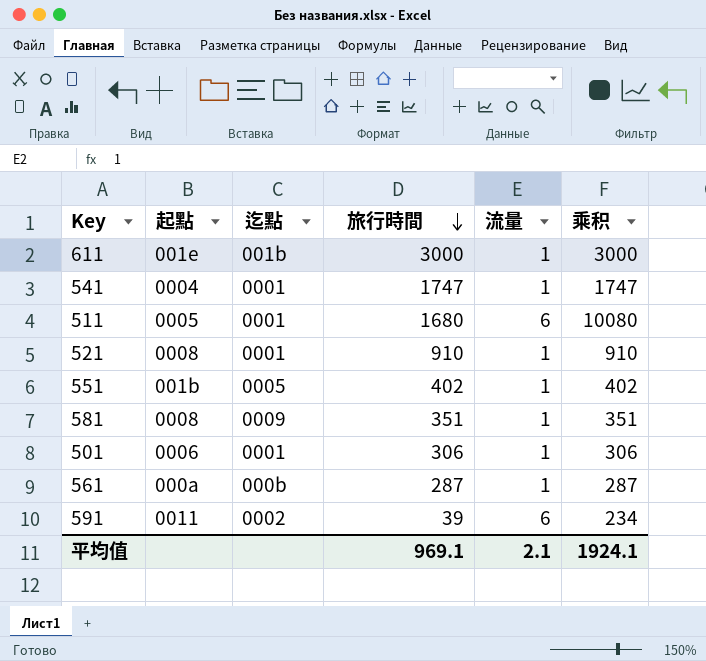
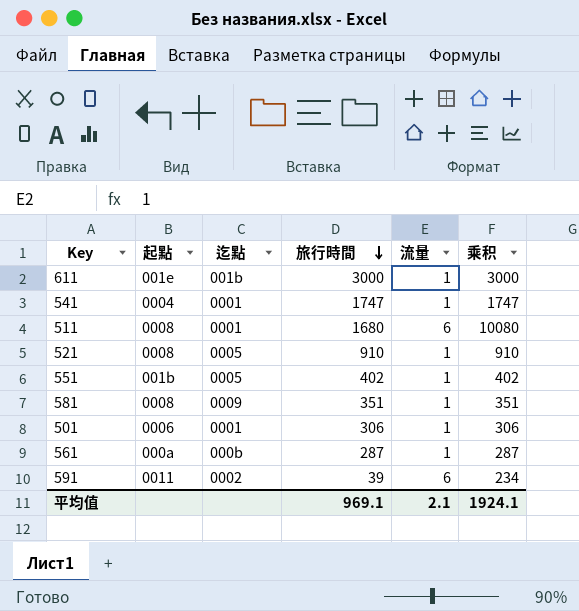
511 | 起點: 0005 -> 0008
521 | 迄點: 0001 -> 0005

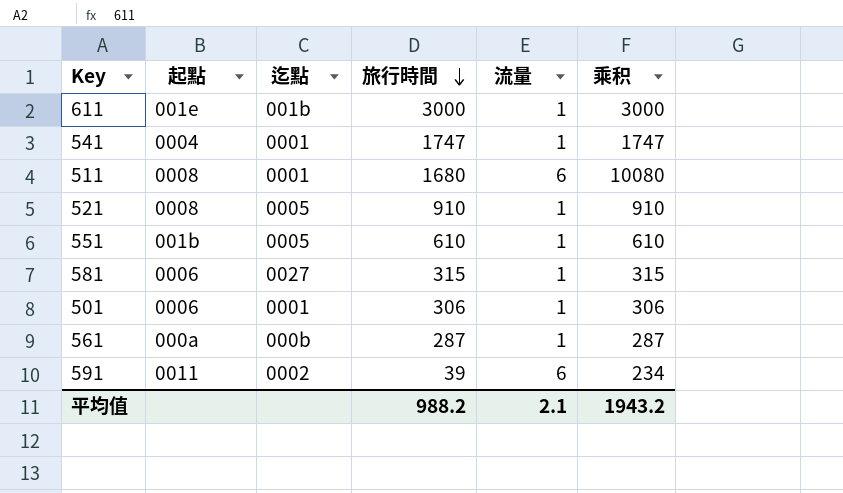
551 | 旅行時間: 402 -> 610
551 | 乘积: 402 -> 610
581 | 起點: 0008 -> 0006
581 | 迄點: 0009 -> 0027
581 | 旅行時間: 351 -> 315
581 | 乘积: 351 -> 315
平均值 | 旅行時間: 969.1 -> 988.2
平均值 | 乘积: 1924.1 -> 1943.2

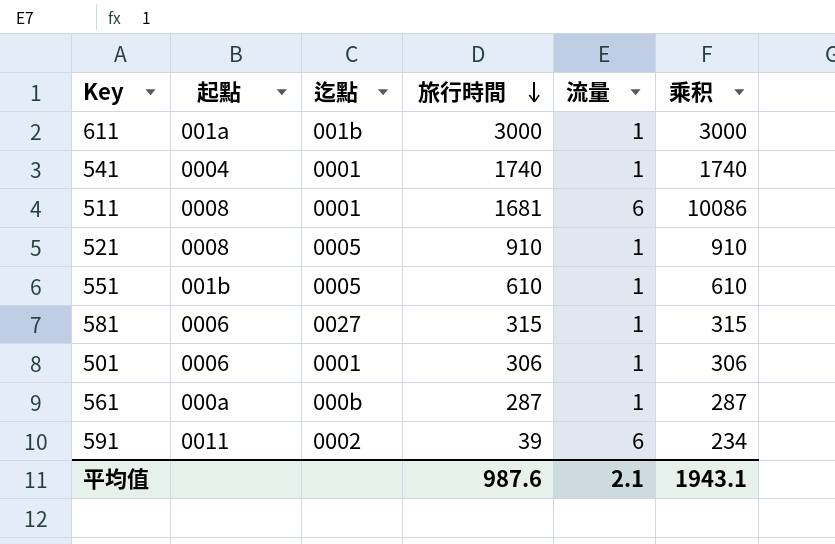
611 | 起點: 001e -> 001a
541 | 旅行時間: 1747 -> 1740
541 | 乘积: 1747 -> 1740
511 | 旅行時間: 1680 -> 1681
511 | 乘积: 10080 -> 10086
平均值 | 旅行時間: 988.2 -> 987.6
平均值 | 乘积: 1943.2 -> 1943.1

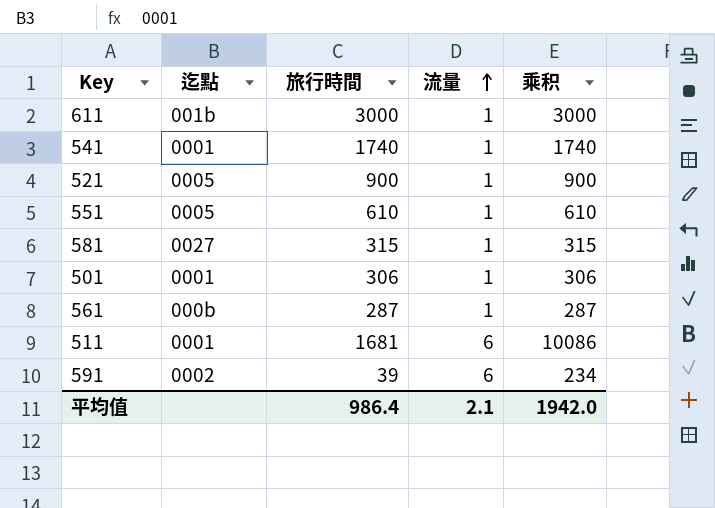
row order: 旅行時間 descending -> 流量 ascending
column 起點 | position: 2 -> none
521 | 旅行時間: 910 -> 900
521 | 乘积: 910 -> 900
平均值 | 旅行時間: 987.6 -> 986.4
平均值 | 乘积: 1943.1 -> 1942.0

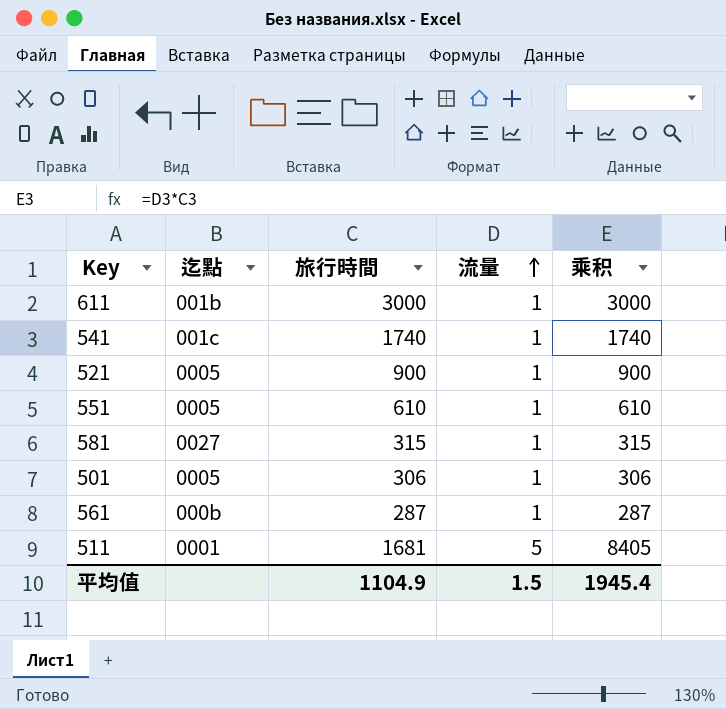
row 591: 0002 | 39 | 6 | 234 -> none
541 | 迄點: 0001 -> 001c
501 | 迄點: 0001 -> 0005
511 | 流量: 6 -> 5
511 | 乘积: 10086 -> 8405
平均值 | 旅行時間: 986.4 -> 1104.9
平均值 | 流量: 2.1 -> 1.5
平均值 | 乘积: 1942.0 -> 1945.4

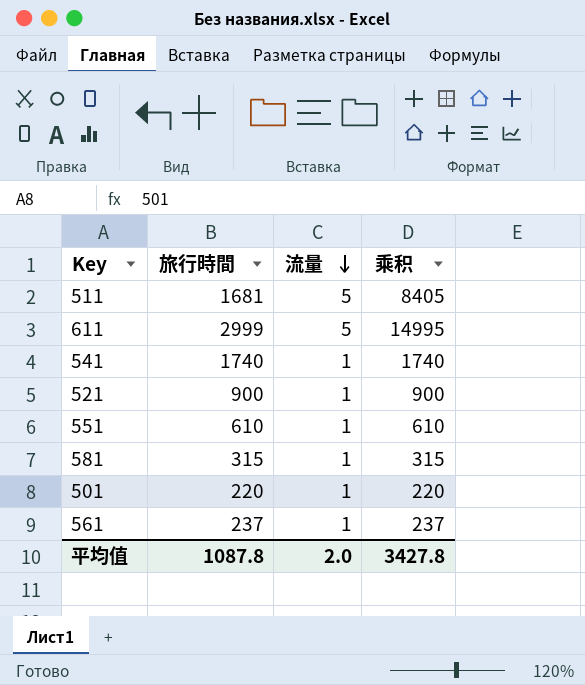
row order: 流量 ascending -> 流量 descending
column 迄點 | position: 2 -> none
611 | 旅行時間: 3000 -> 2999
611 | 流量: 1 -> 5
611 | 乘积: 3000 -> 14995
501 | 旅行時間: 306 -> 220
501 | 乘积: 306 -> 220
561 | 旅行時間: 287 -> 237
561 | 乘积: 287 -> 237
平均值 | 旅行時間: 1104.9 -> 1087.8
平均值 | 流量: 1.5 -> 2.0
平均值 | 乘积: 1945.4 -> 3427.8

